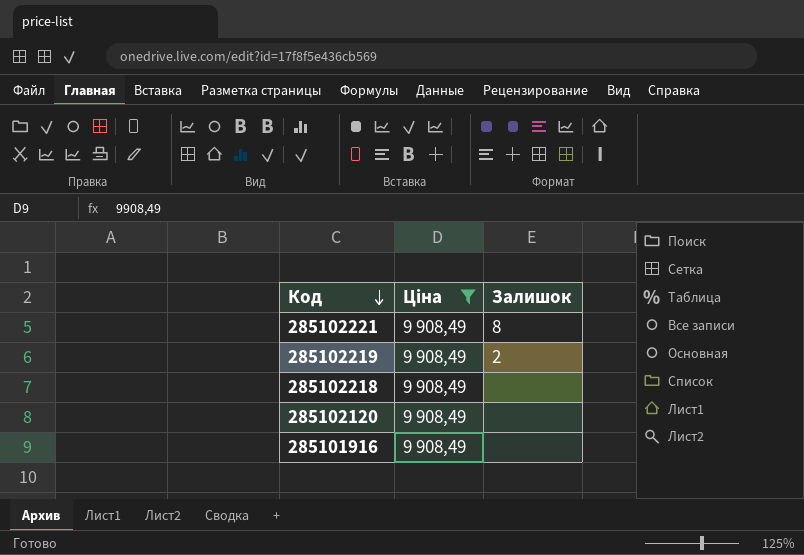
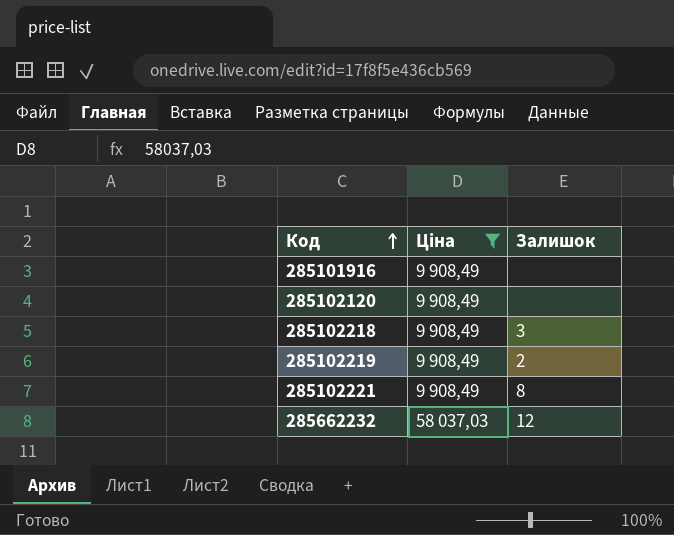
row order: Код descending -> Код ascending
285102218 | Залишок: none -> 3
row 285662232: none -> 58 037,03 | 12

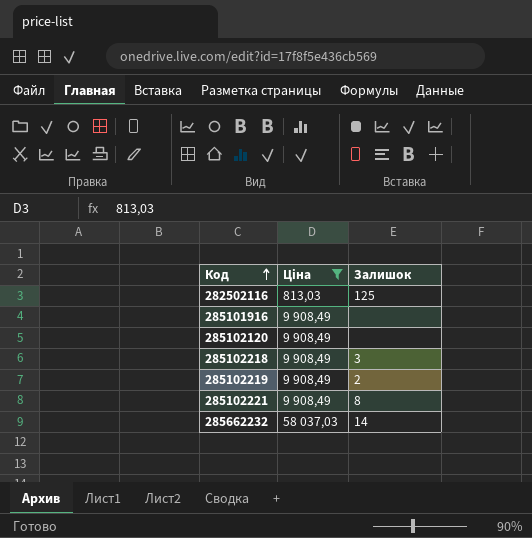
row 282502116: none -> 813,03 | 125
285662232 | Залишок: 12 -> 14

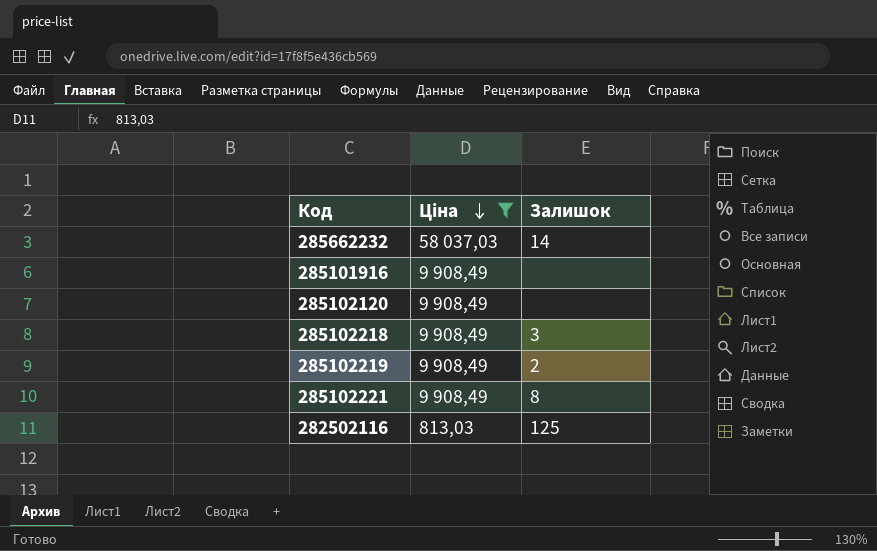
row order: Код ascending -> Ціна descending

